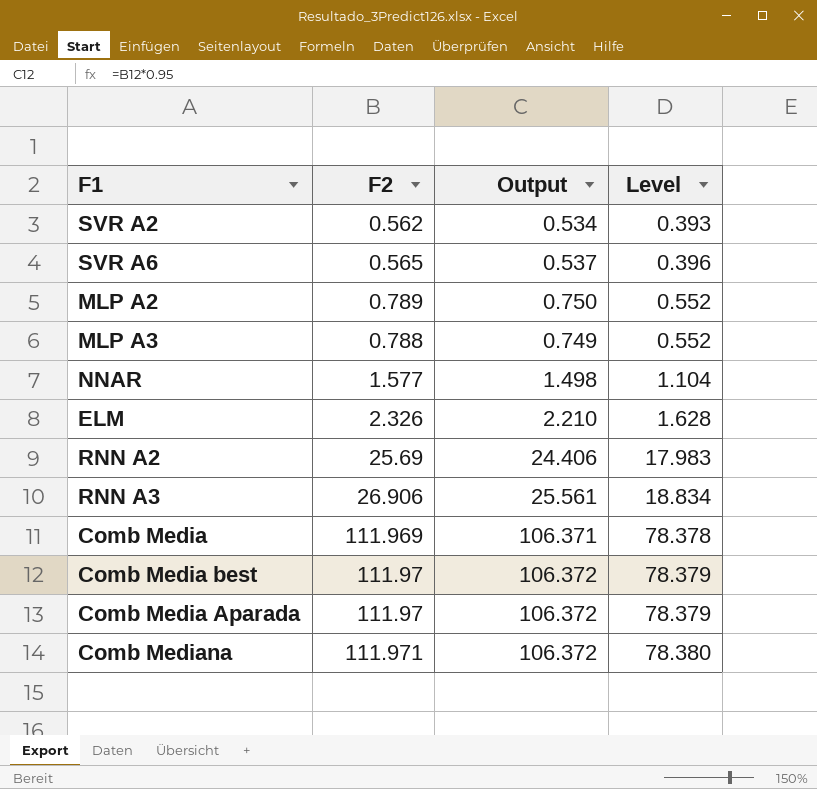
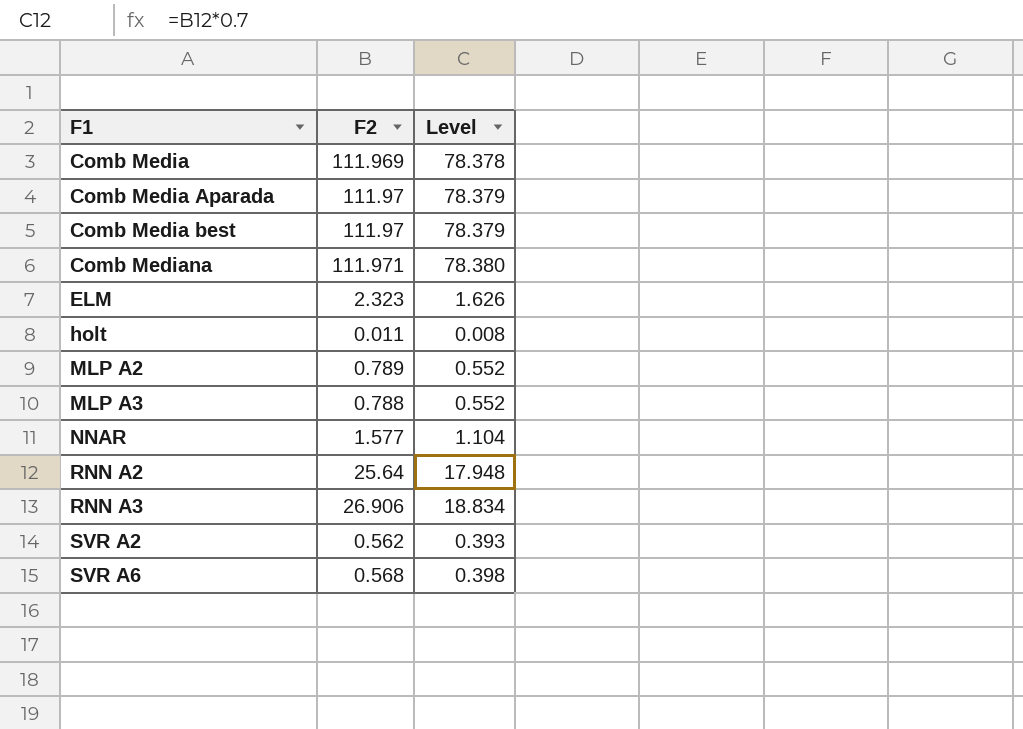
row order: Level ascending -> F1 ascending
column Output | formula: [F2] * 0.95 -> none
ELM | F2: 2.326 -> 2.323
ELM | Level: 1.628 -> 1.626
row holt: none -> 0.011 | 0.008
RNN A2 | F2: 25.69 -> 25.64
RNN A2 | Level: 17.983 -> 17.948
SVR A6 | F2: 0.565 -> 0.568
SVR A6 | Level: 0.396 -> 0.398

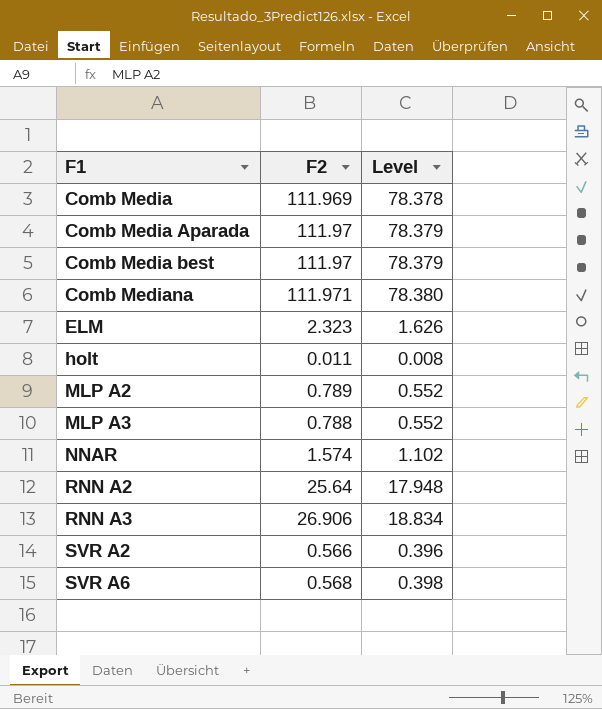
NNAR | F2: 1.577 -> 1.574
NNAR | Level: 1.104 -> 1.102
SVR A2 | F2: 0.562 -> 0.566
SVR A2 | Level: 0.393 -> 0.396

